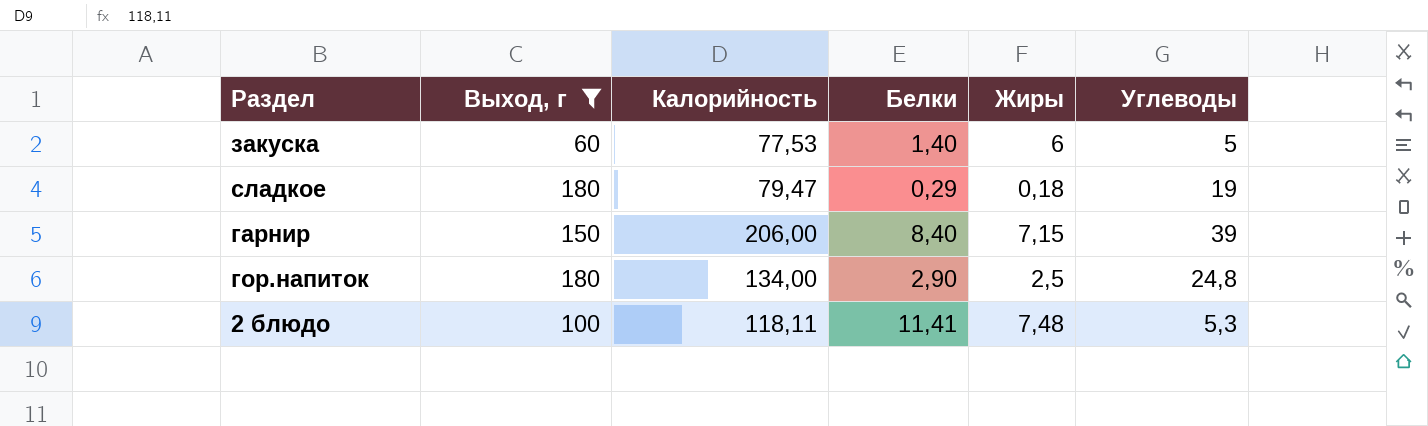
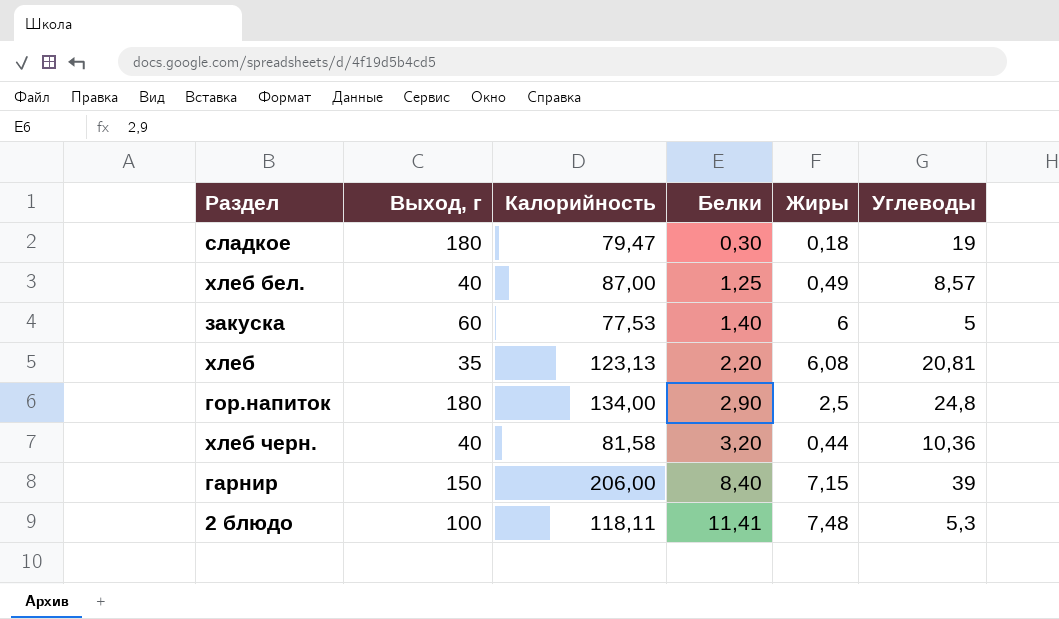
filter: Выход, г >= 60 -> none
row order: none -> Белки ascending
сладкое | Белки: 0,29 -> 0,30

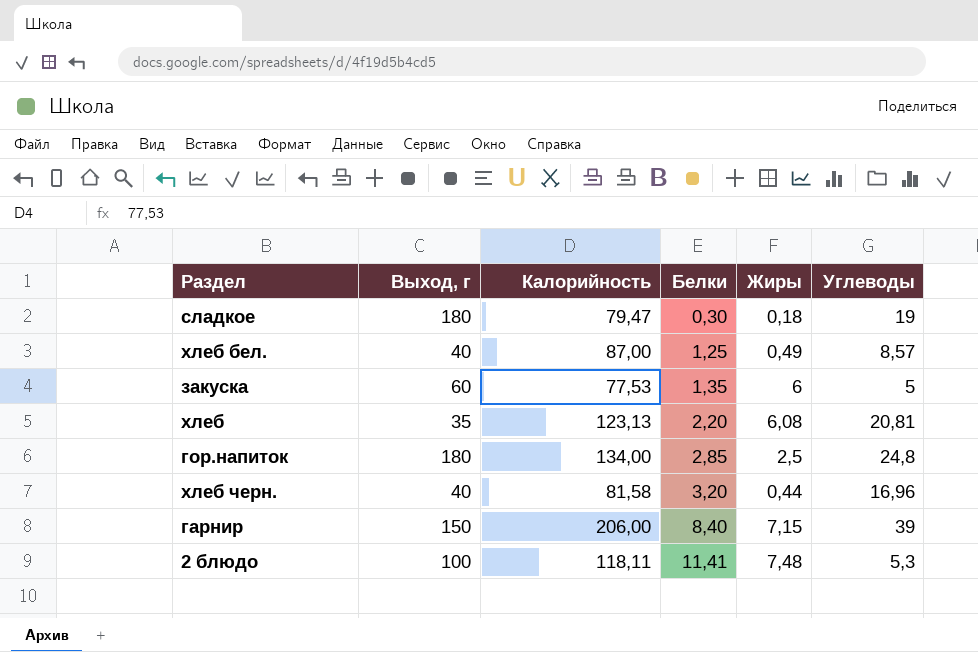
закуска | Белки: 1,40 -> 1,35
гор.напиток | Белки: 2,90 -> 2,85
хлеб черн. | Углеводы: 10,36 -> 16,96

